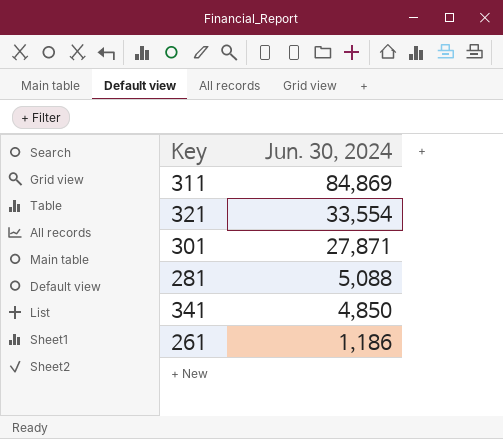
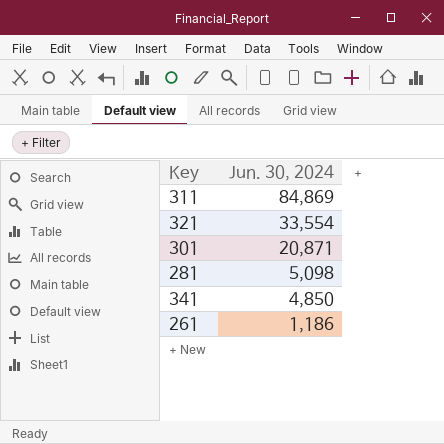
301 | Jun. 30, 2024: 27,871 -> 20,871
281 | Jun. 30, 2024: 5,088 -> 5,098

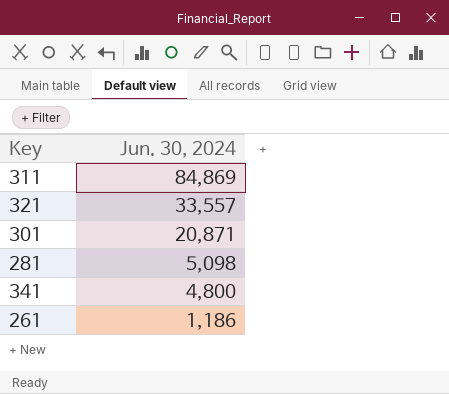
321 | Jun. 30, 2024: 33,554 -> 33,557
341 | Jun. 30, 2024: 4,850 -> 4,800

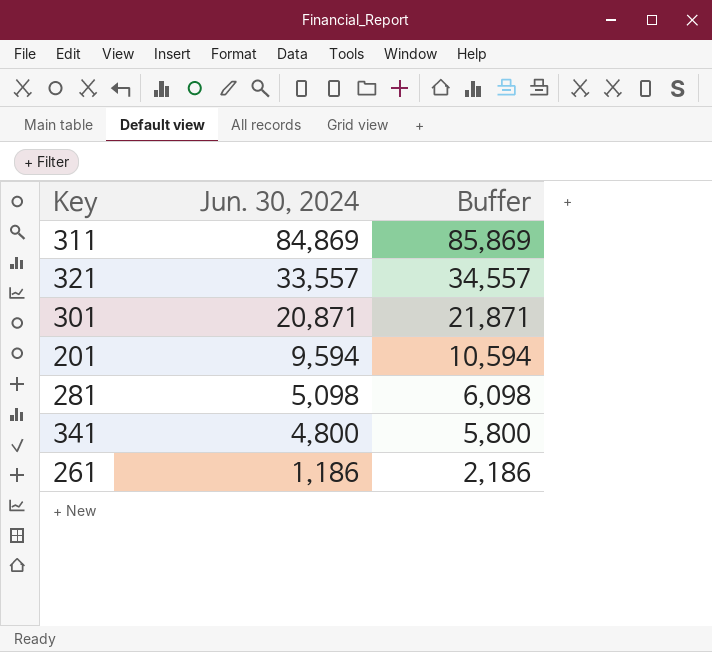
column Buffer | formula: none -> [Jun. 30, 2024] + 1000
row 201: none -> 9,594 | 10,594

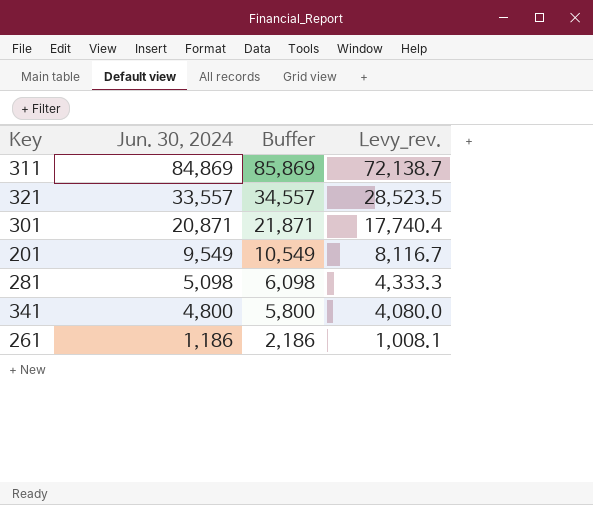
column Levy_rev. | formula: none -> [Jun. 30, 2024] * 0.85
201 | Jun. 30, 2024: 9,594 -> 9,549
201 | Buffer: 10,594 -> 10,549

